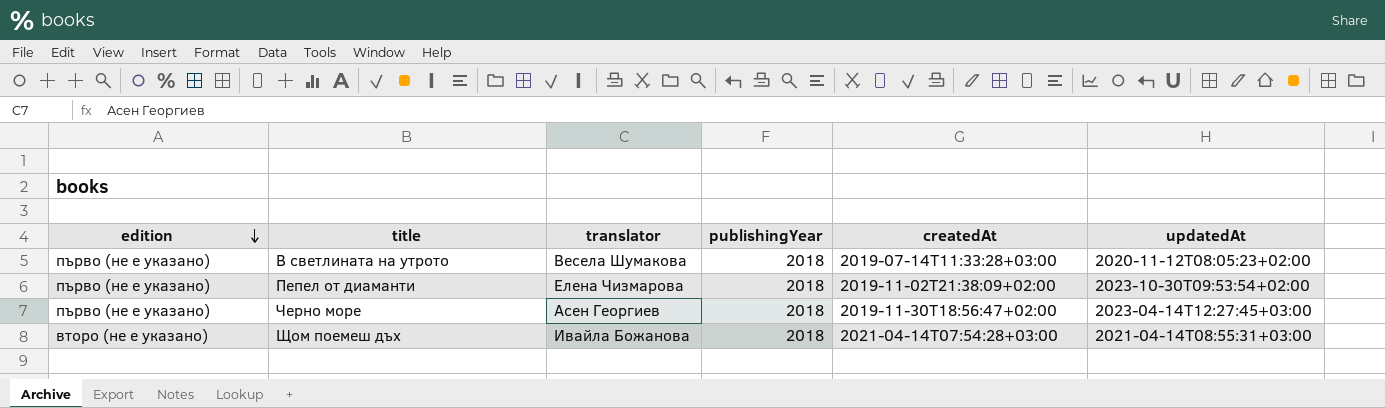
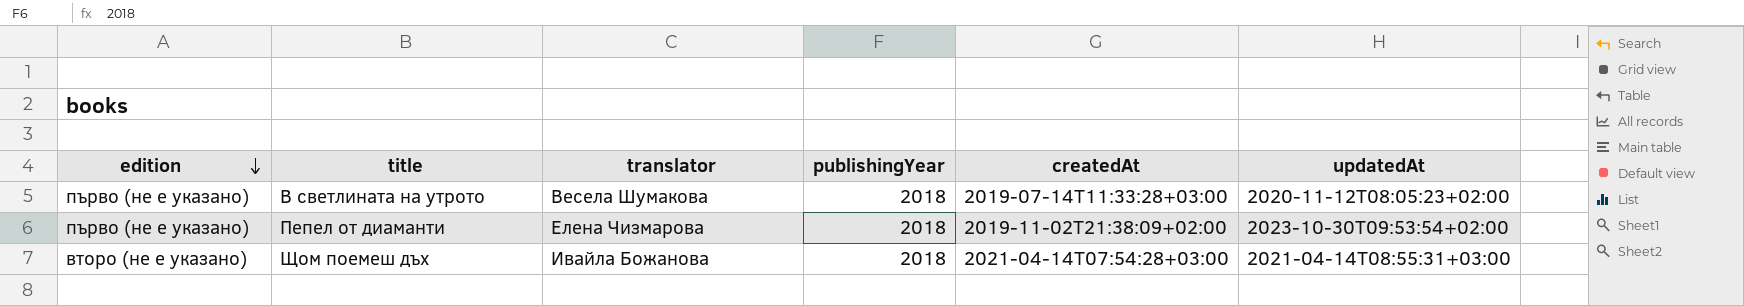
row Черно море: първо (не е указано) | Асен Георгиев | 2018 | 2019-11-30T18:56:47+02:00 | 2023-04-14T12:27:45+03:00 -> none

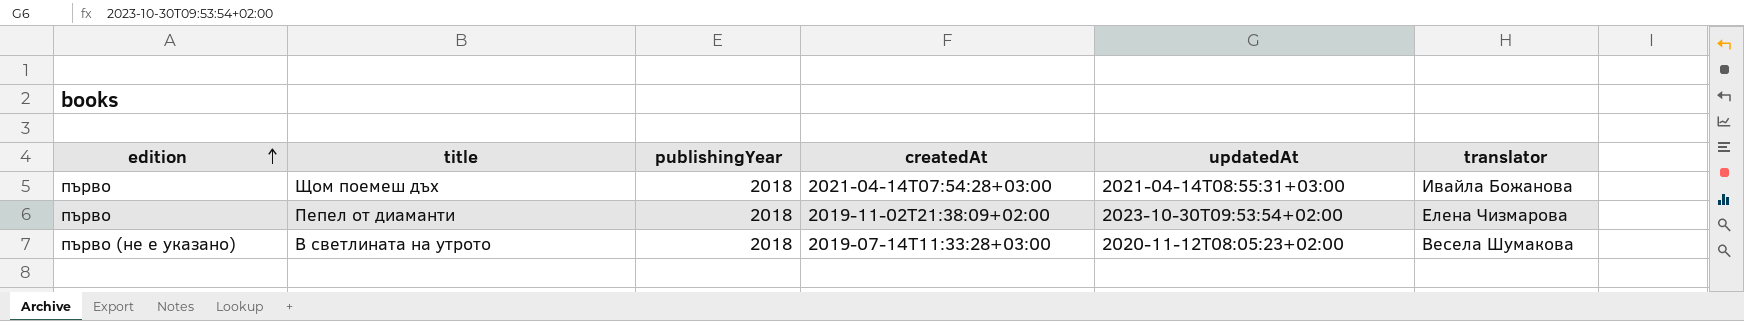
row order: edition descending -> edition ascending
column translator | position: 3 -> 6
Щом поемеш дъх | edition: второ (не е указано) -> първо
Пепел от диаманти | edition: първо (не е указано) -> първо

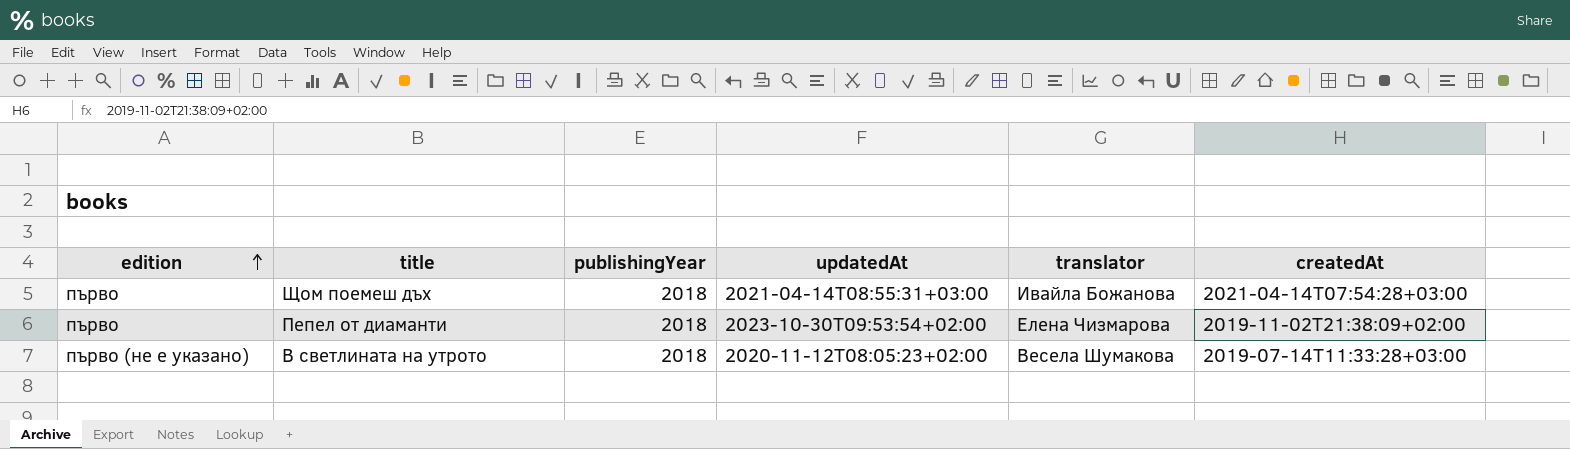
column createdAt | position: 4 -> 6

